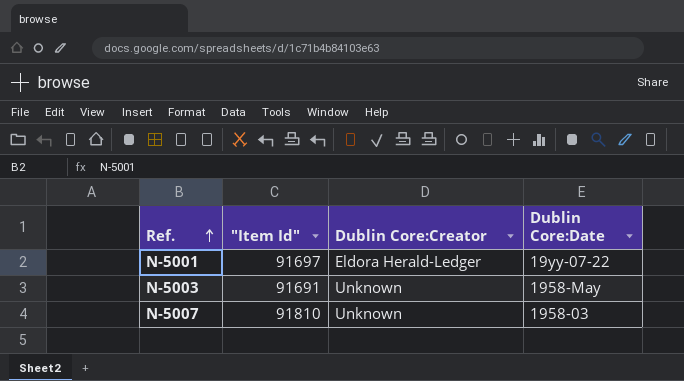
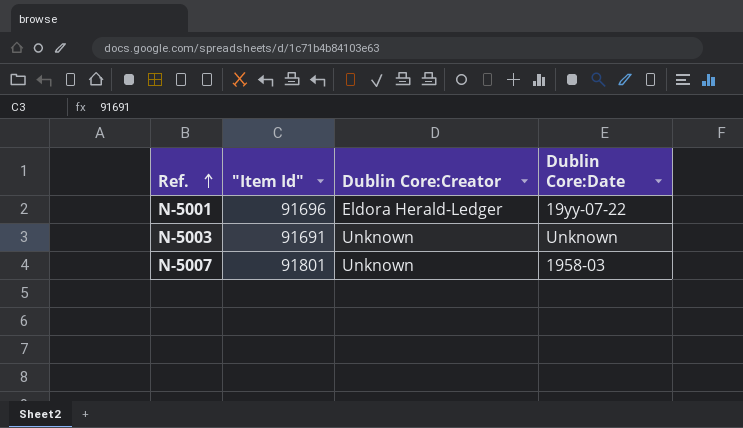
N-5001 | "Item Id": 91697 -> 91696
N-5003 | Dublin Core:Date: 1958-May -> Unknown
N-5007 | "Item Id": 91810 -> 91801

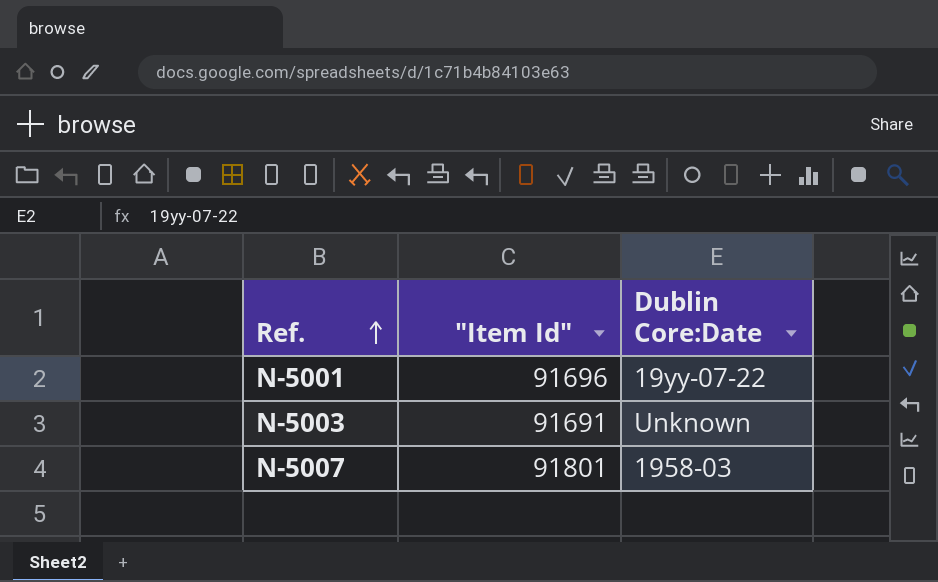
column Dublin Core:Creator | position: 3 -> none

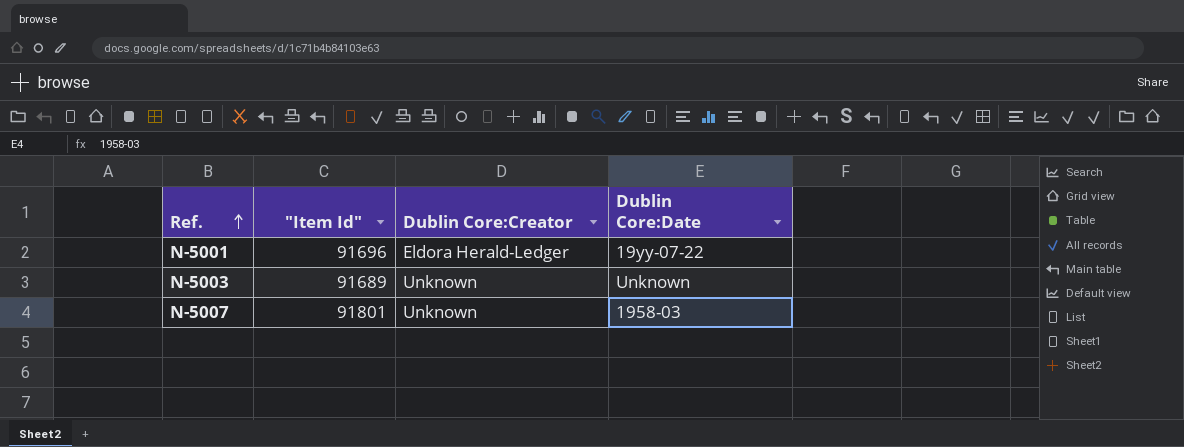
column Dublin Core:Creator | position: none -> 3
N-5003 | "Item Id": 91691 -> 91689

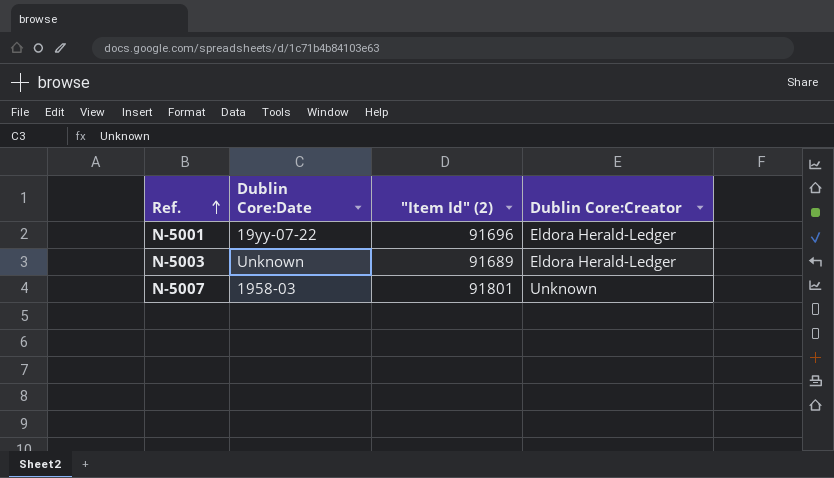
column Dublin Core:Date | position: 4 -> 2
column name: "Item Id" -> "Item Id" (2)
N-5003 | Dublin Core:Creator: Unknown -> Eldora Herald-Ledger

